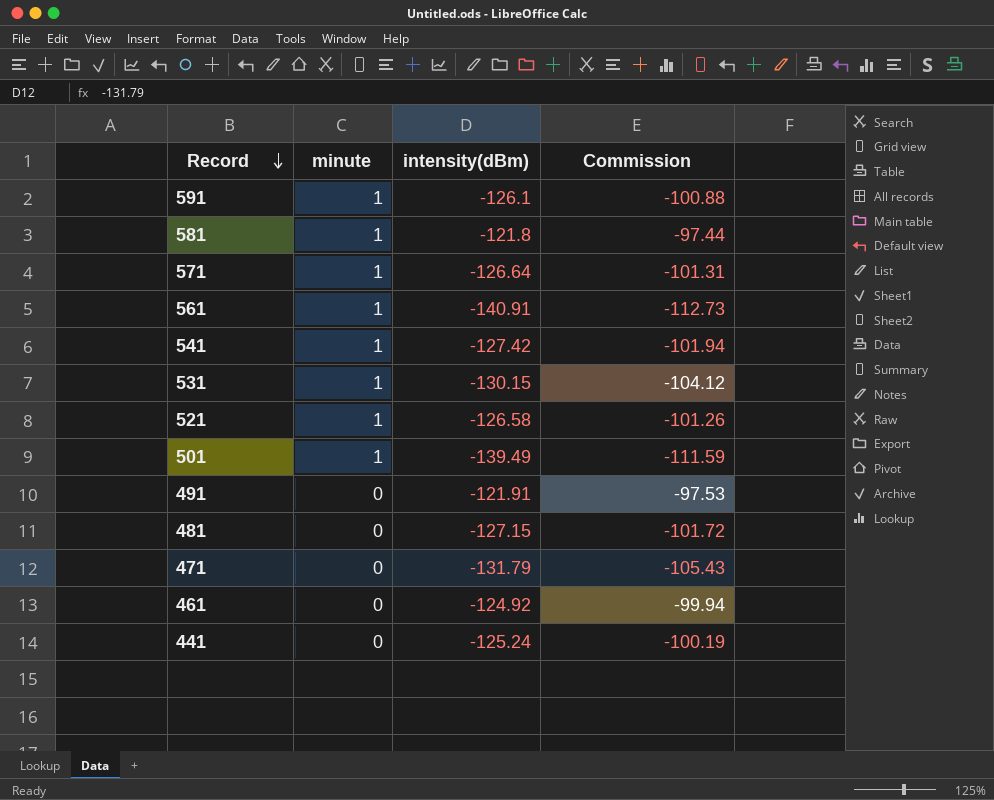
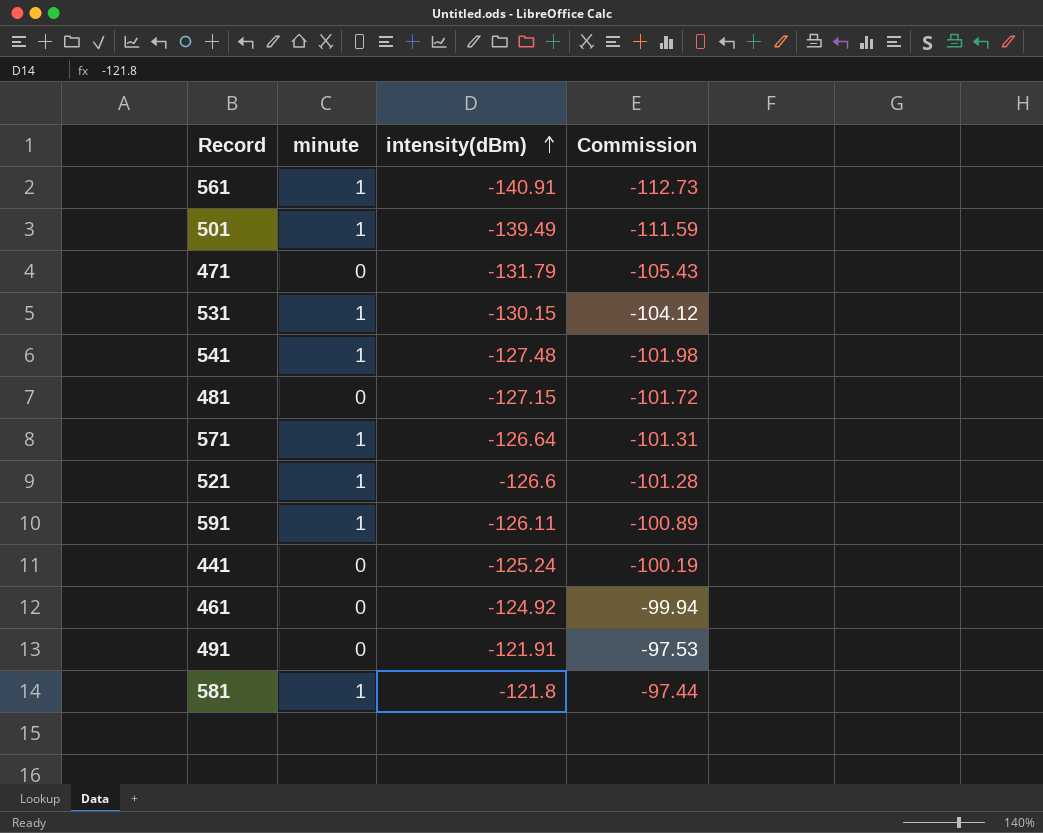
row order: Record descending -> intensity(dBm) ascending
541 | intensity(dBm): -127.42 -> -127.48
541 | Commission: -101.94 -> -101.98
521 | intensity(dBm): -126.58 -> -126.6
521 | Commission: -101.26 -> -101.28
591 | intensity(dBm): -126.1 -> -126.11
591 | Commission: -100.88 -> -100.89

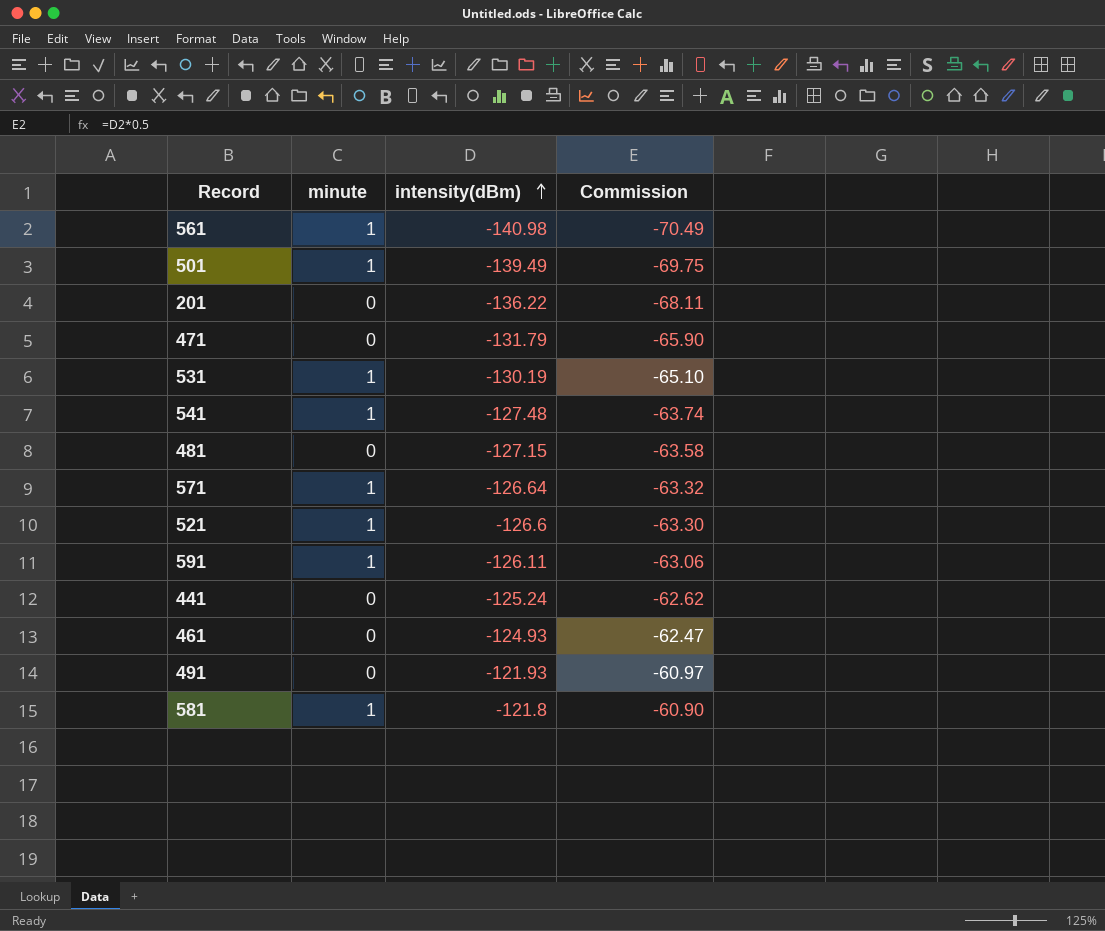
column Commission | formula: [intensity(dBm)] * 0.8 -> [intensity(dBm)] * 0.5
561 | intensity(dBm): -140.91 -> -140.98
row 201: none -> 0 | -136.22 | -68.11
531 | intensity(dBm): -130.15 -> -130.19
461 | intensity(dBm): -124.92 -> -124.93
491 | intensity(dBm): -121.91 -> -121.93

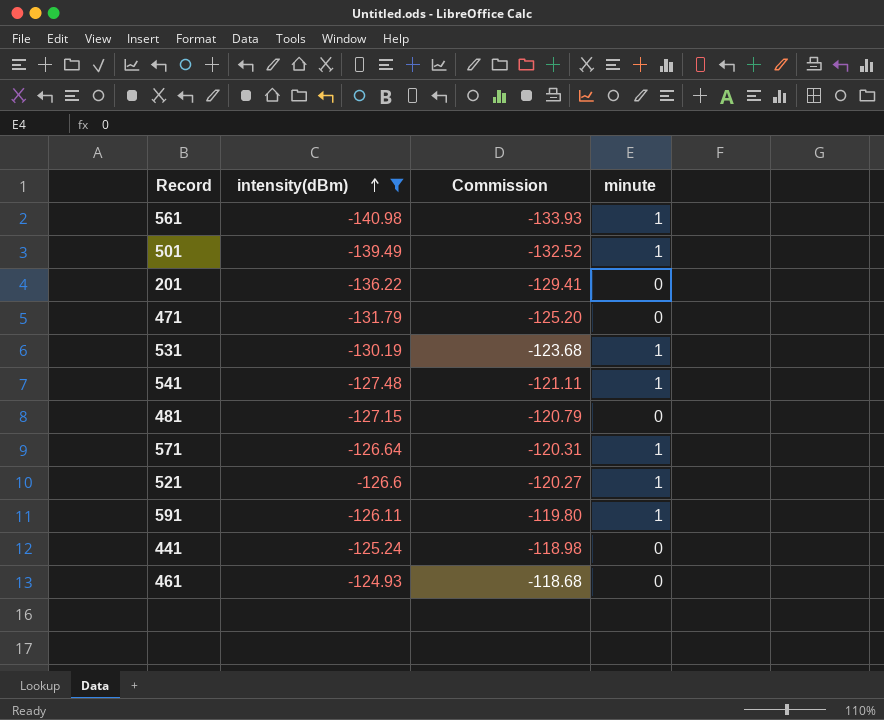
filter: none -> intensity(dBm) <= -124.93
column Commission | formula: [intensity(dBm)] * 0.5 -> [intensity(dBm)] * 0.95
column minute | position: 2 -> 4

